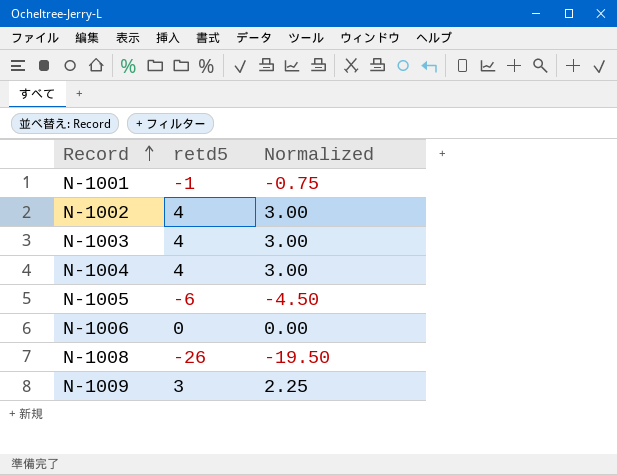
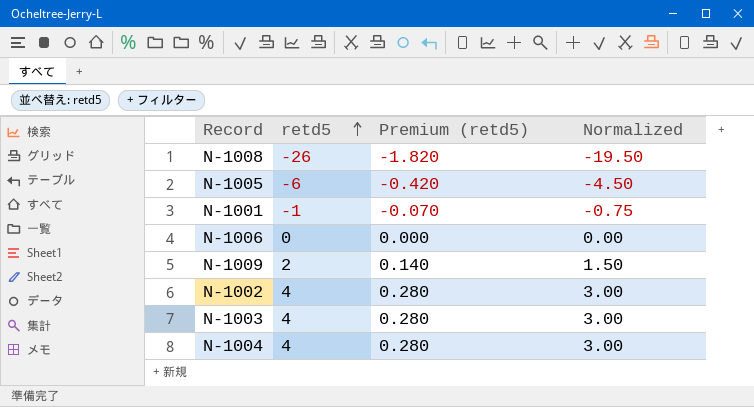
row order: Record ascending -> retd5 ascending
column Premium (retd5) | formula: none -> [retd5] * 0.07
N-1009 | retd5: 3 -> 2
N-1009 | Normalized: 2.25 -> 1.50

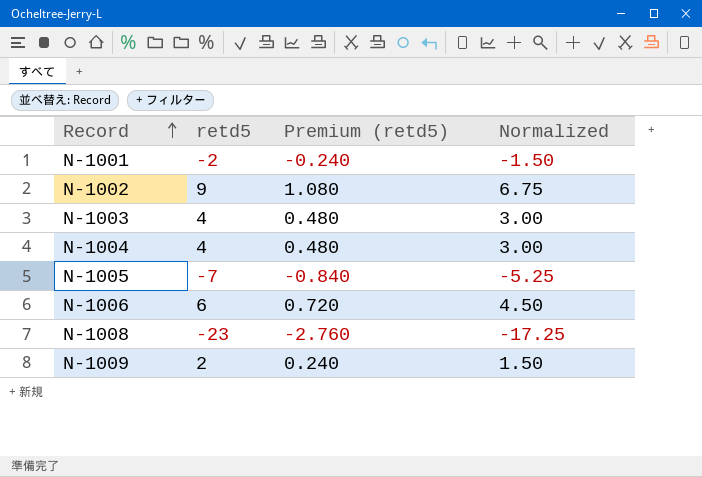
row order: retd5 ascending -> Record ascending
column Premium (retd5) | formula: [retd5] * 0.07 -> [retd5] * 0.12
N-1001 | retd5: -1 -> -2
N-1001 | Normalized: -0.75 -> -1.50
N-1002 | retd5: 4 -> 9
N-1002 | Normalized: 3.00 -> 6.75
N-1005 | retd5: -6 -> -7
N-1005 | Normalized: -4.50 -> -5.25
N-1006 | retd5: 0 -> 6
N-1006 | Normalized: 0.00 -> 4.50
N-1008 | retd5: -26 -> -23
N-1008 | Normalized: -19.50 -> -17.25

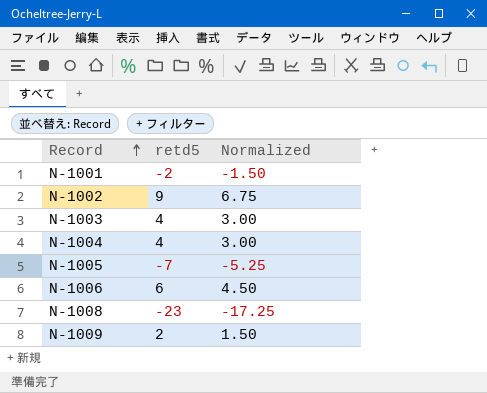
column Premium (retd5) | formula: [retd5] * 0.12 -> none

